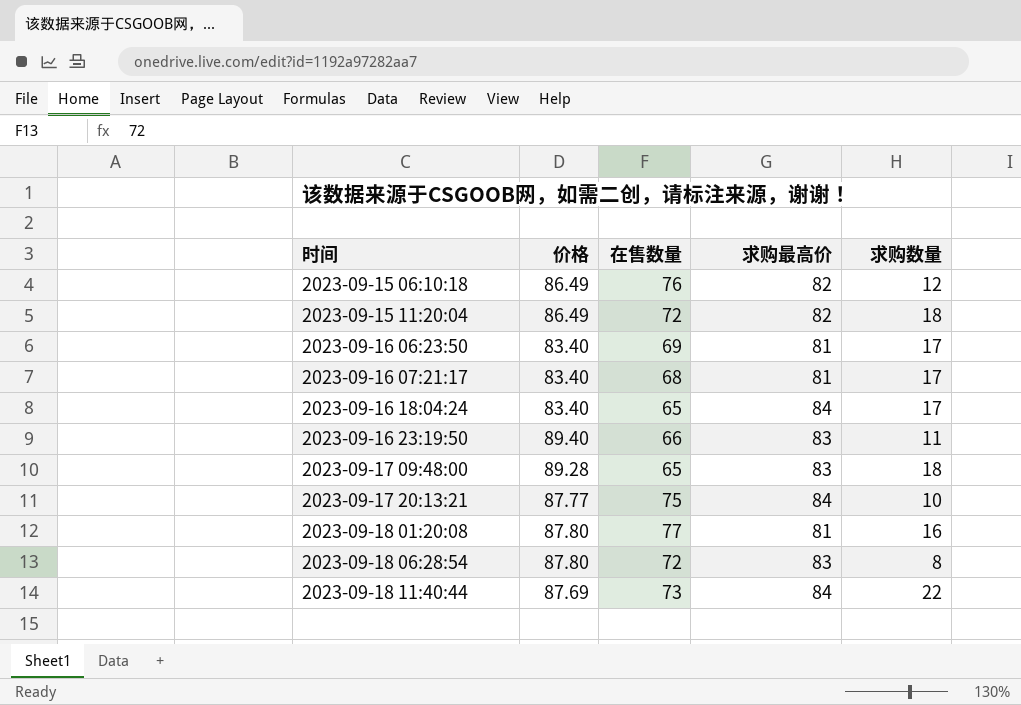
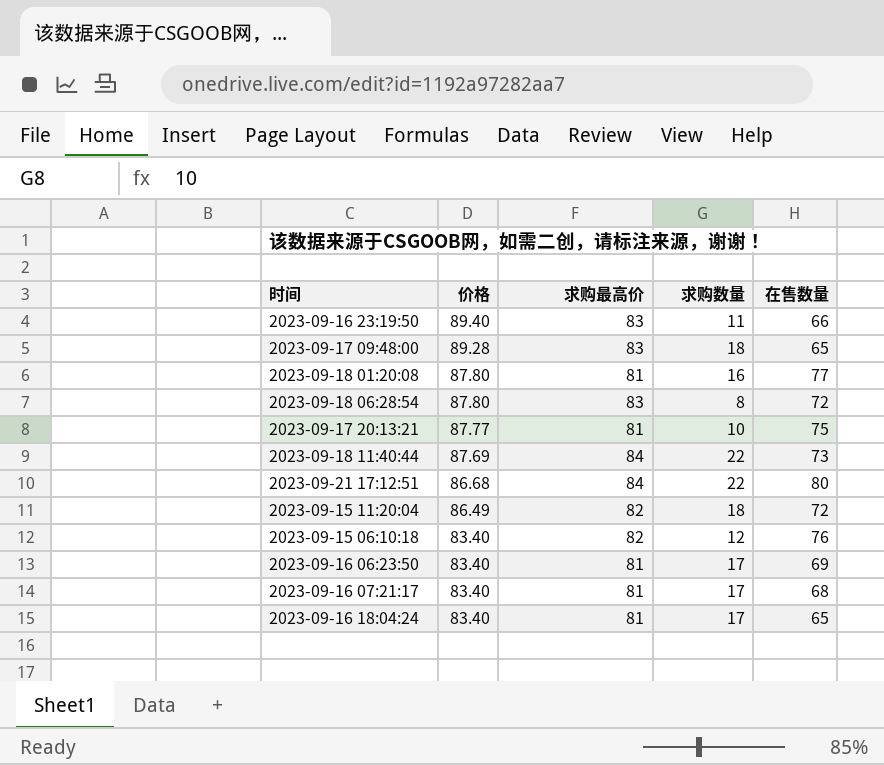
row order: 时间 ascending -> 价格 descending
column 在售数量 | position: 3 -> 5
2023-09-17 20:13:21 | 求购最高价: 84 -> 81
row 2023-09-21 17:12:51: none -> 86.68 | 84 | 22 | 80
2023-09-15 06:10:18 | 价格: 86.49 -> 83.40
2023-09-16 18:04:24 | 求购最高价: 84 -> 81

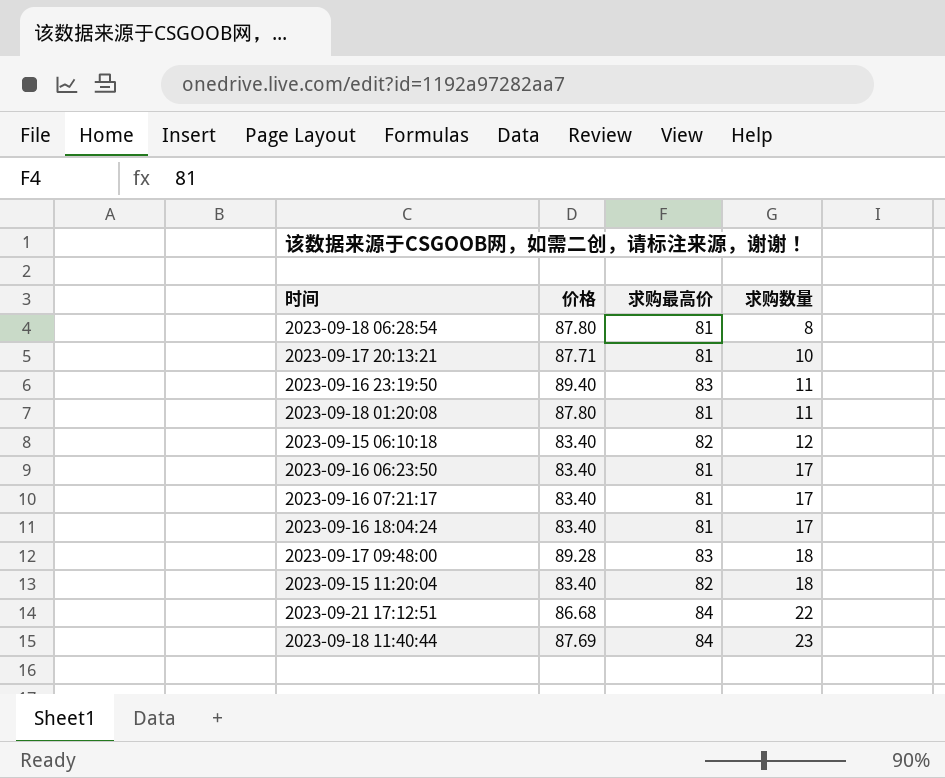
row order: 价格 descending -> 求购数量 ascending
column 在售数量 | position: 5 -> none
2023-09-18 06:28:54 | 求购最高价: 83 -> 81
2023-09-17 20:13:21 | 价格: 87.77 -> 87.71
2023-09-18 01:20:08 | 求购数量: 16 -> 11
2023-09-15 11:20:04 | 价格: 86.49 -> 83.40
2023-09-18 11:40:44 | 求购数量: 22 -> 23

